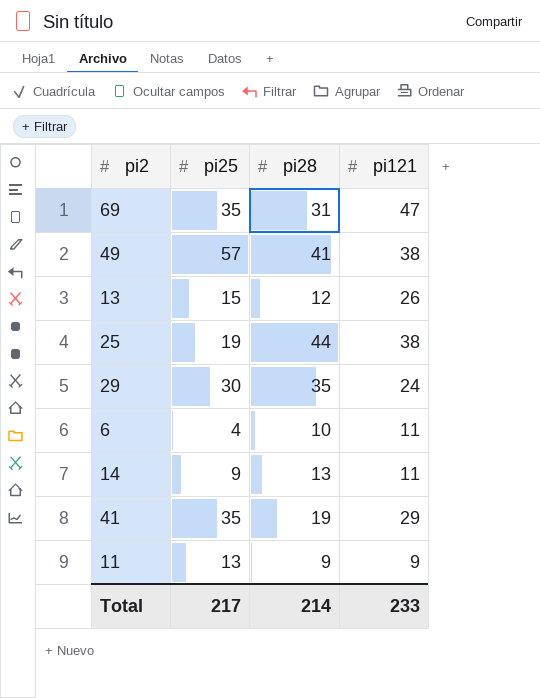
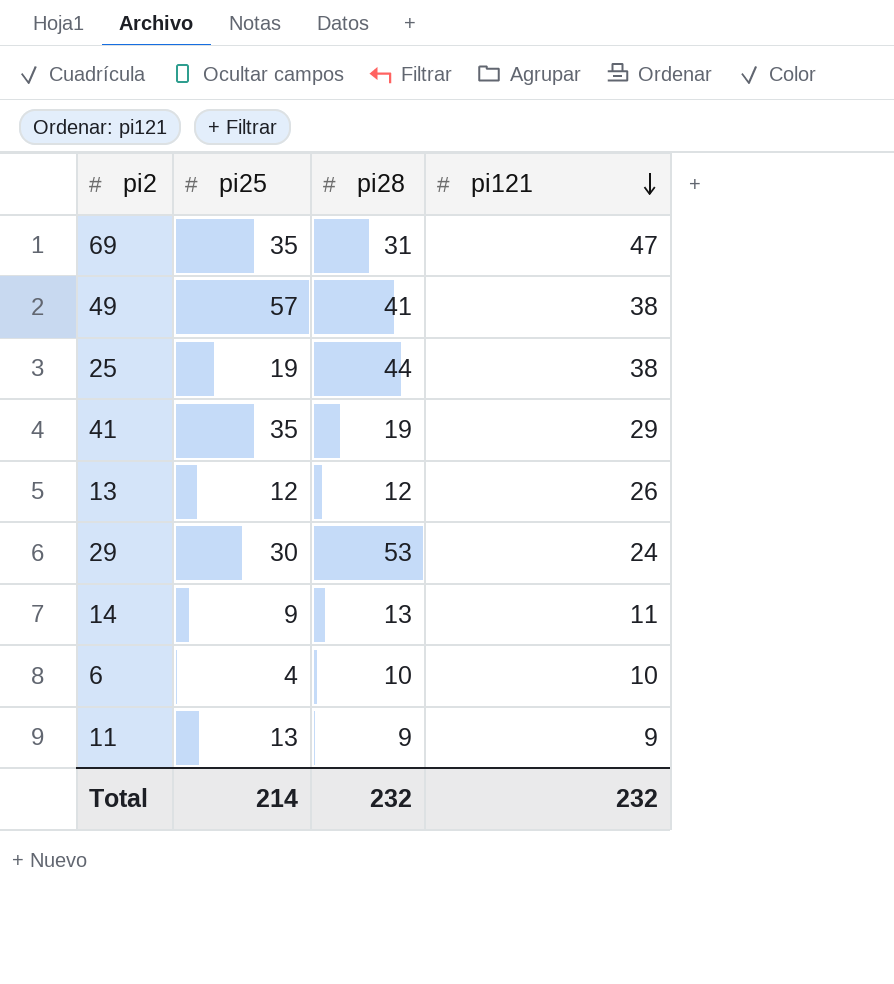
row order: none -> pi121 descending
13 | pi25: 15 -> 12
29 | pi28: 35 -> 53
6 | pi121: 11 -> 10
Total | pi25: 217 -> 214
Total | pi28: 214 -> 232
Total | pi121: 233 -> 232

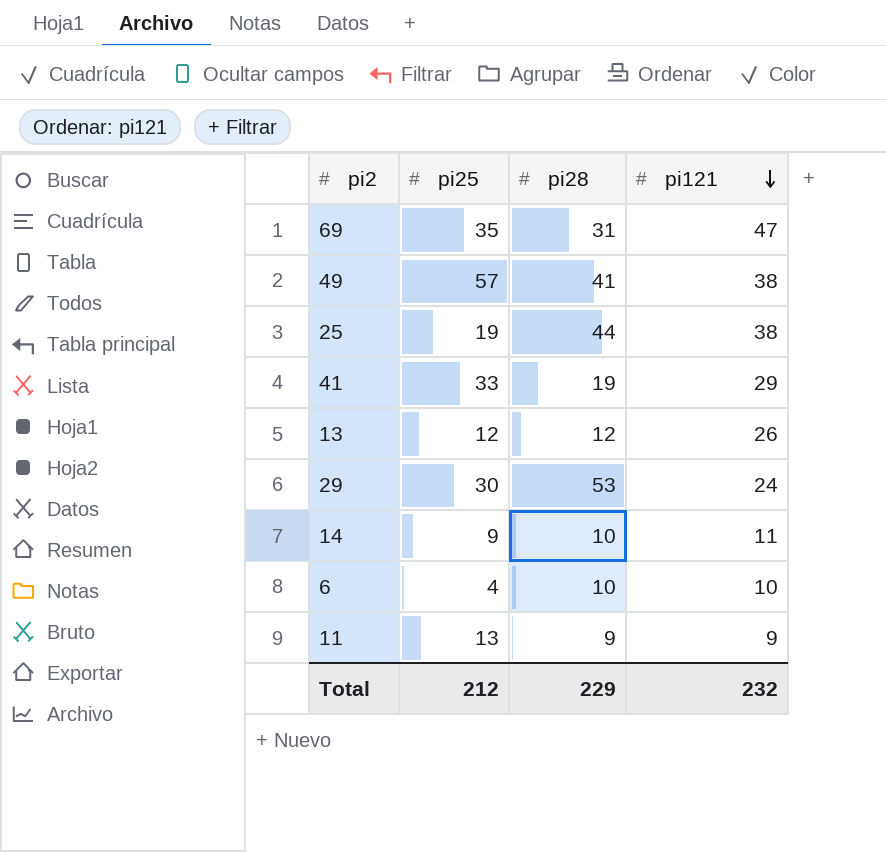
41 | pi25: 35 -> 33
14 | pi28: 13 -> 10
Total | pi25: 214 -> 212
Total | pi28: 232 -> 229

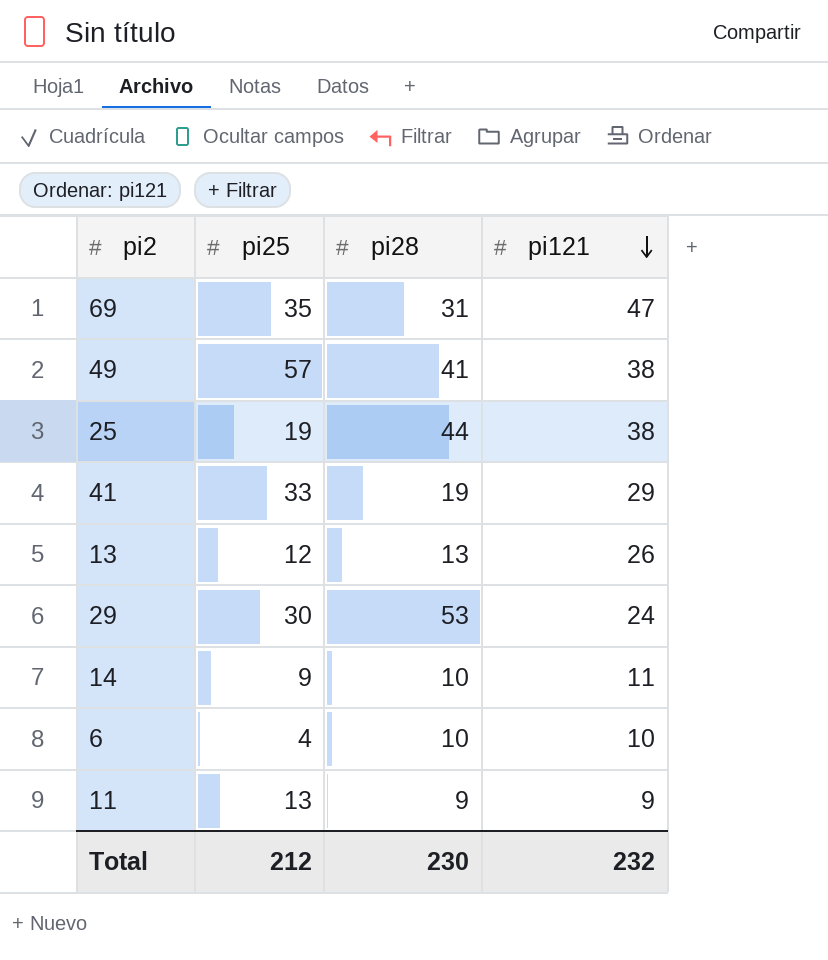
13 | pi28: 12 -> 13
Total | pi28: 229 -> 230

